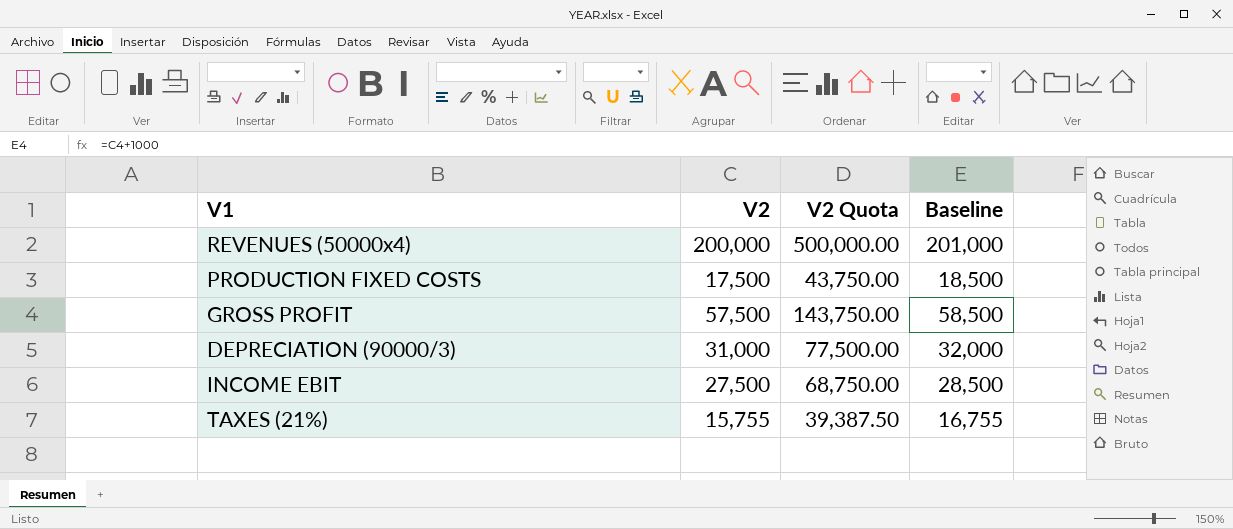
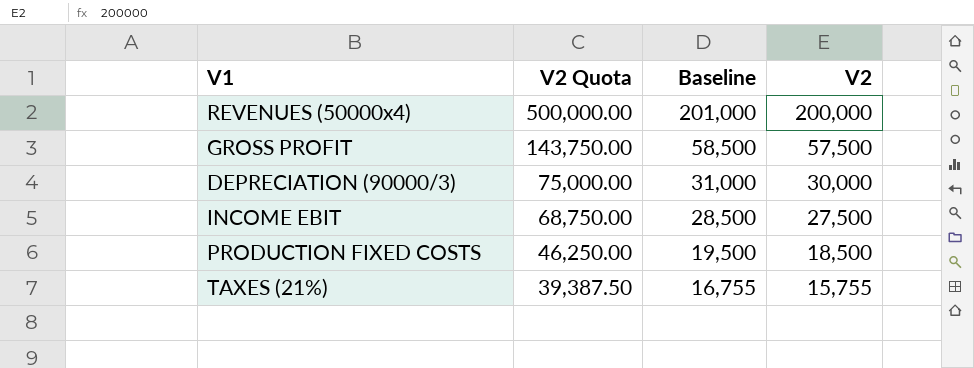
row order: none -> V2 Quota descending
column V2 | position: 2 -> 4
DEPRECIATION (90000/3) | V2 Quota: 77,500.00 -> 75,000.00
DEPRECIATION (90000/3) | Baseline: 32,000 -> 31,000
DEPRECIATION (90000/3) | V2: 31,000 -> 30,000
PRODUCTION FIXED COSTS | V2 Quota: 43,750.00 -> 46,250.00
PRODUCTION FIXED COSTS | Baseline: 18,500 -> 19,500
PRODUCTION FIXED COSTS | V2: 17,500 -> 18,500

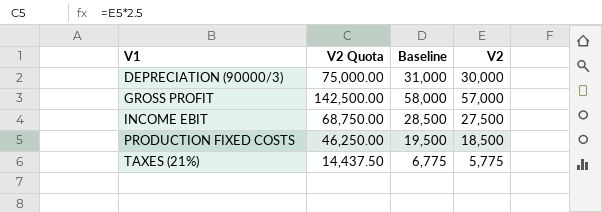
row order: V2 Quota descending -> V1 ascending
row REVENUES (50000x4): 500,000.00 | 201,000 | 200,000 -> none
GROSS PROFIT | V2 Quota: 143,750.00 -> 142,500.00
GROSS PROFIT | Baseline: 58,500 -> 58,000
GROSS PROFIT | V2: 57,500 -> 57,000
TAXES (21%) | V2 Quota: 39,387.50 -> 14,437.50
TAXES (21%) | Baseline: 16,755 -> 6,775
TAXES (21%) | V2: 15,755 -> 5,775

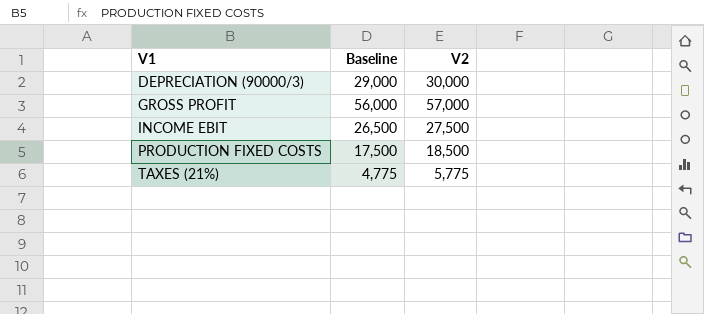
column V2 Quota | formula: [V2] * 2.5 -> none
column Baseline | formula: [V2] + 1000 -> [V2] - 1000

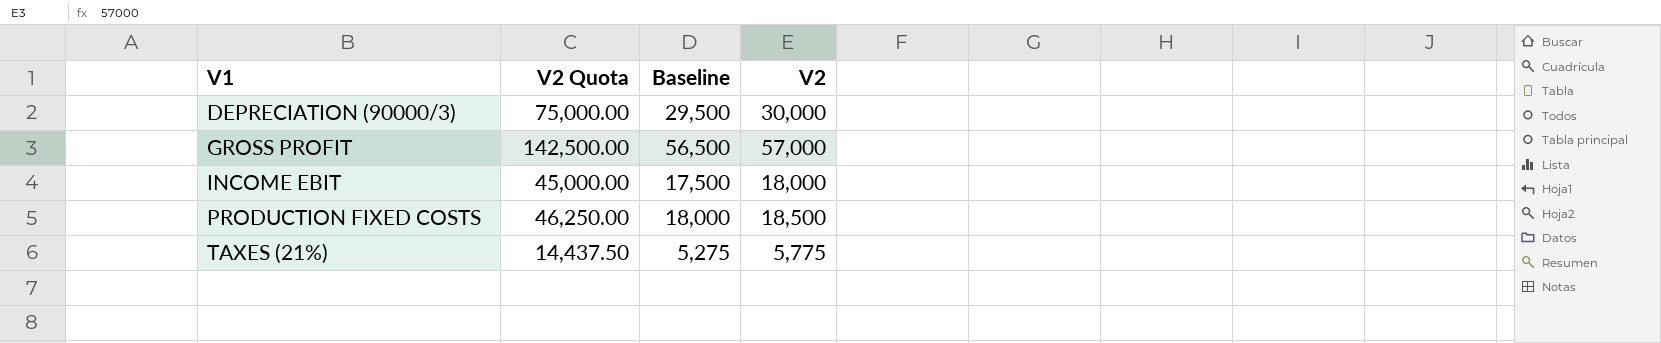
column V2 Quota | formula: none -> [V2] * 2.5
column Baseline | formula: [V2] - 1000 -> [V2] - 500
INCOME EBIT | V2: 27,500 -> 18,000

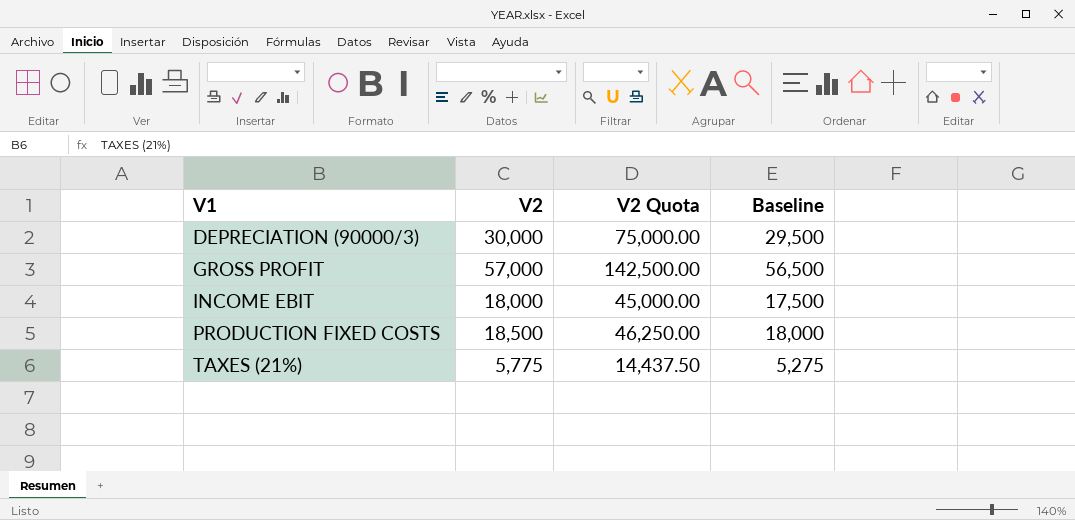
column V2 | position: 4 -> 2

